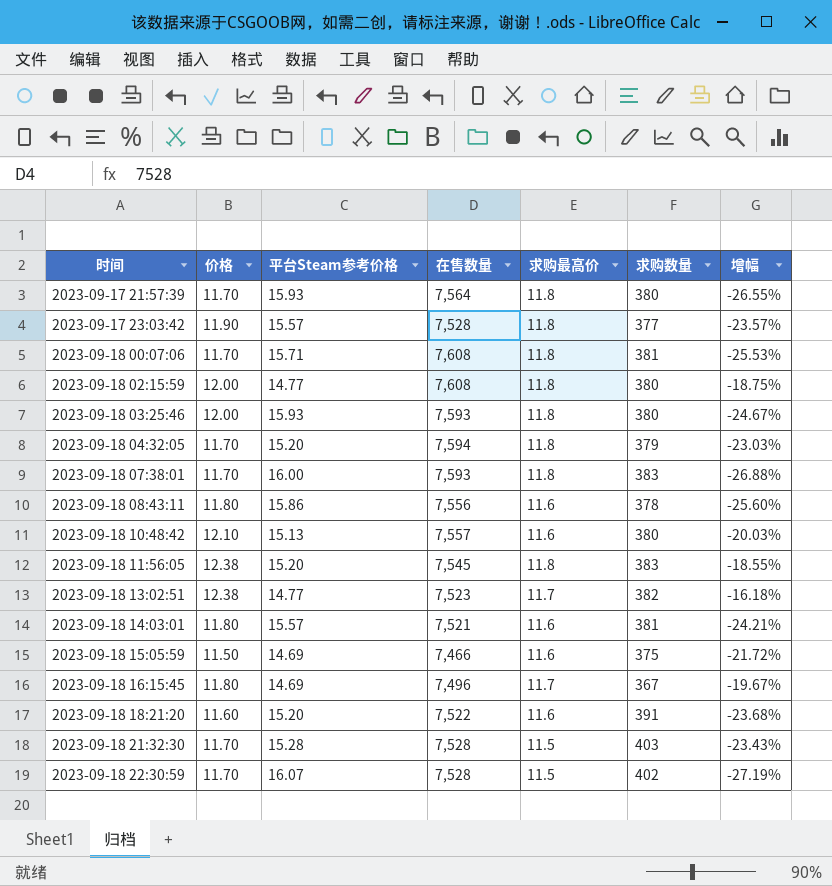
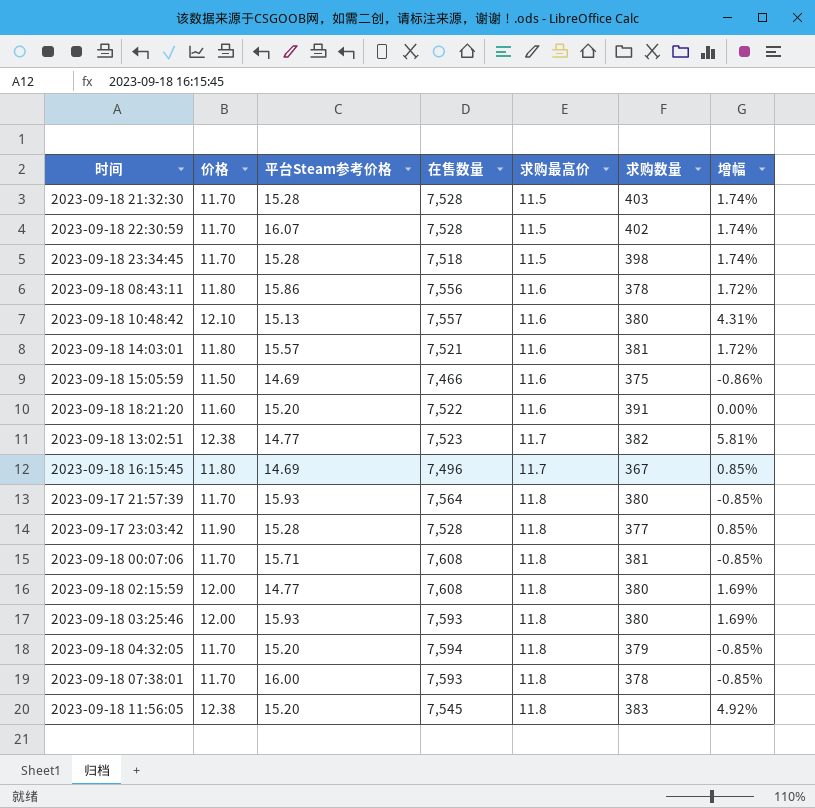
row order: 时间 ascending -> 求购最高价 ascending
column 增幅 | formula: ([价格] - [平台Steam参考价格]) / [平台Steam参考价格] -> ([价格] - [求购最高价]) / [求购最高价]
row 2023-09-18 23:34:45: none -> 11.70 | 15.28 | 7,518 | 11.5 | 398 | 1.74%
2023-09-17 23:03:42 | 平台Steam参考价格: 15.57 -> 15.28
2023-09-18 07:38:01 | 求购数量: 383 -> 378

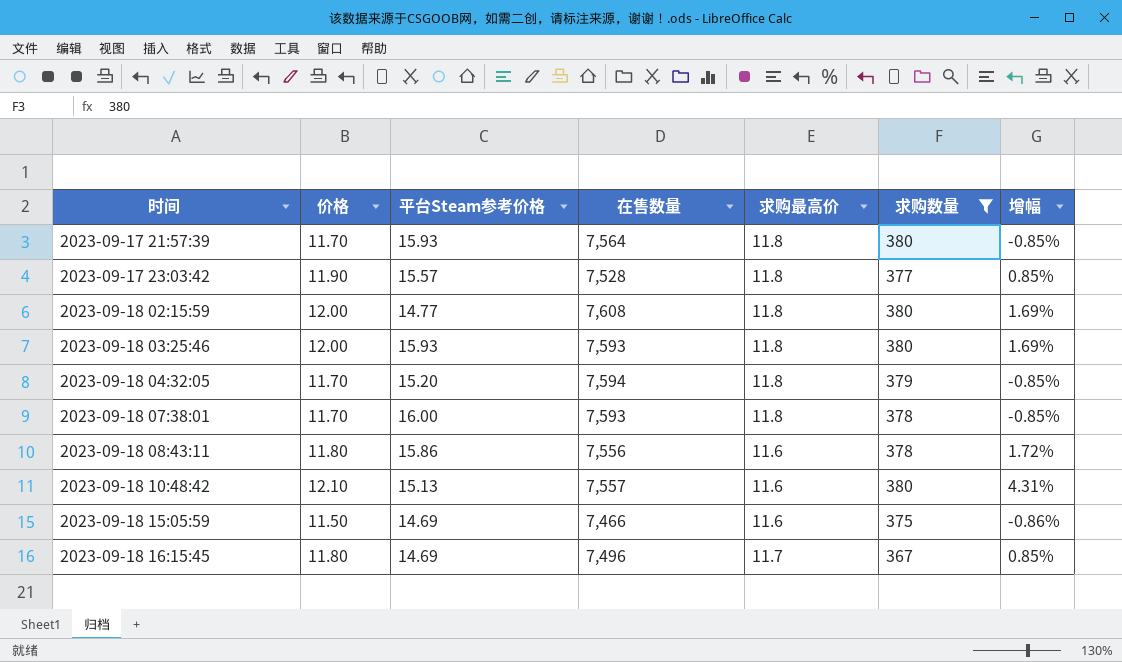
filter: none -> 求购数量 <= 380
row order: 求购最高价 ascending -> 时间 ascending
2023-09-17 23:03:42 | 平台Steam参考价格: 15.28 -> 15.57

